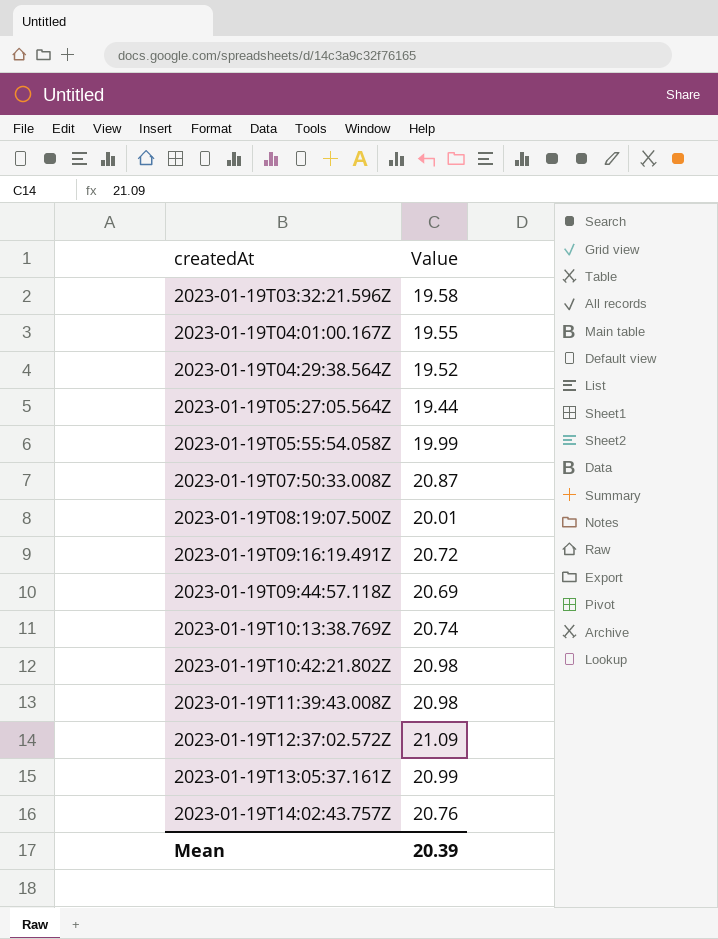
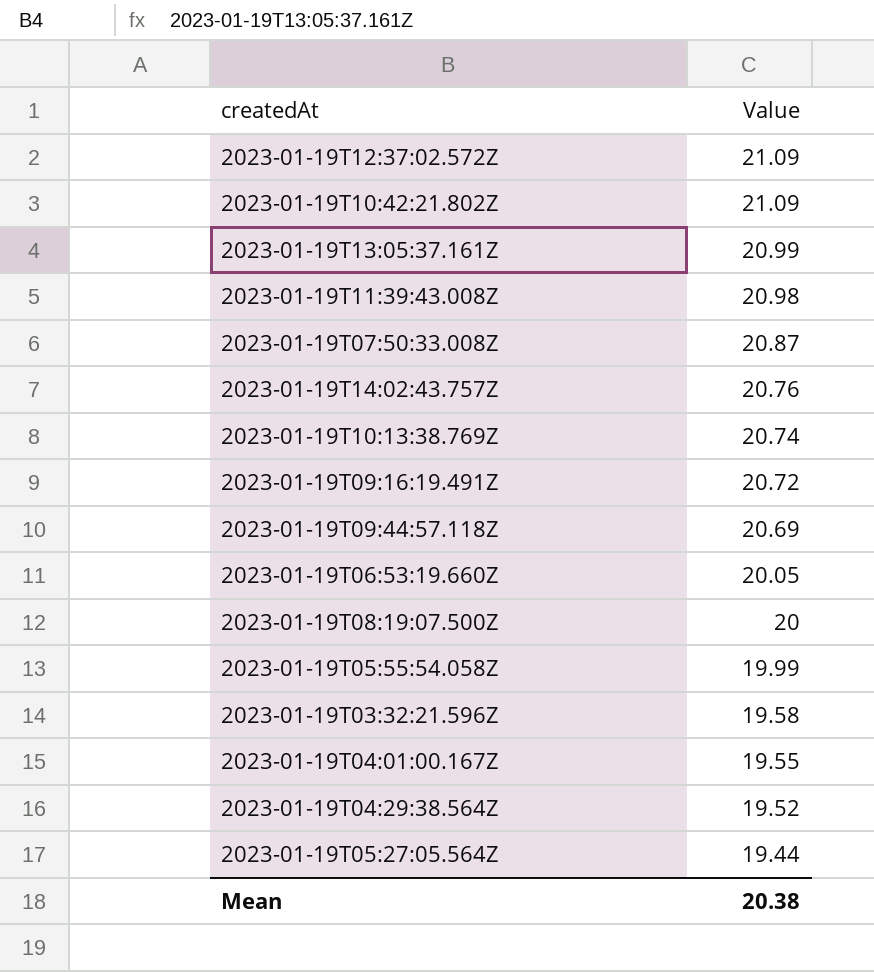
row order: createdAt ascending -> Value descending
2023-01-19T10:42:21.802Z | Value: 20.98 -> 21.09
row 2023-01-19T06:53:19.660Z: none -> 20.05
2023-01-19T08:19:07.500Z | Value: 20.01 -> 20
Mean | Value: 20.39 -> 20.38

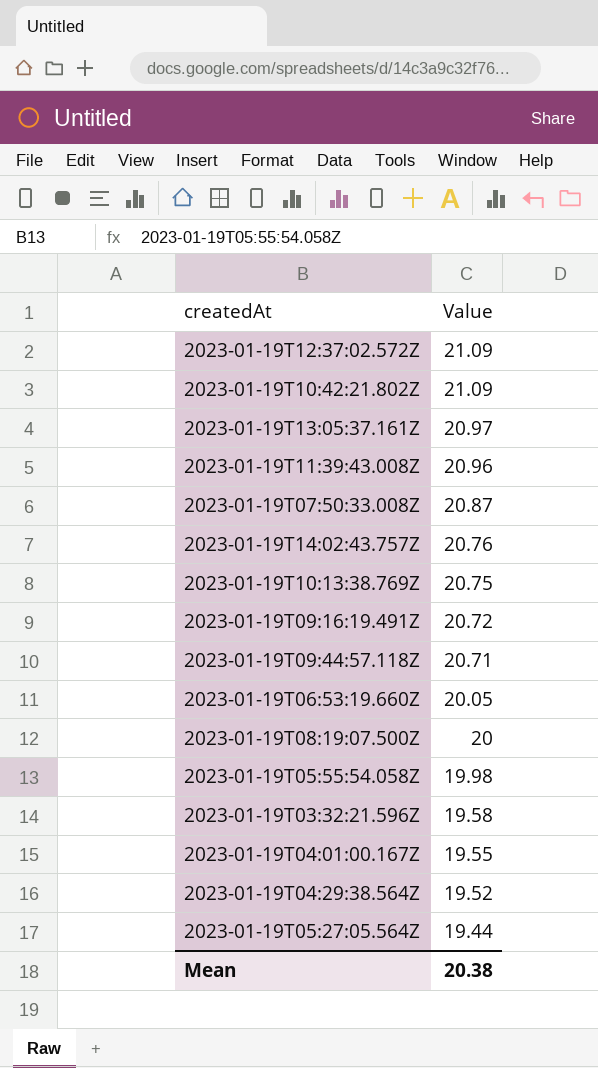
2023-01-19T13:05:37.161Z | Value: 20.99 -> 20.97
2023-01-19T11:39:43.008Z | Value: 20.98 -> 20.96
2023-01-19T10:13:38.769Z | Value: 20.74 -> 20.75
2023-01-19T09:44:57.118Z | Value: 20.69 -> 20.71
2023-01-19T05:55:54.058Z | Value: 19.99 -> 19.98

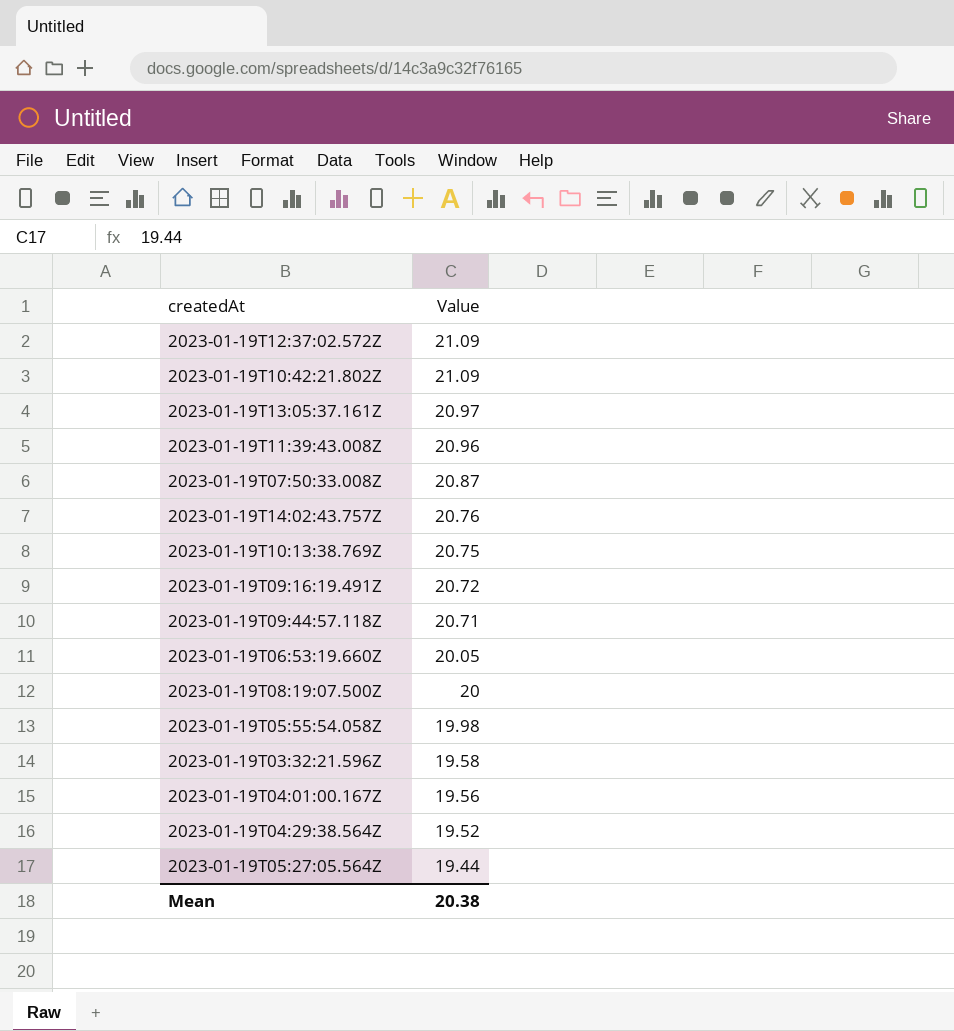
2023-01-19T04:01:00.167Z | Value: 19.55 -> 19.56

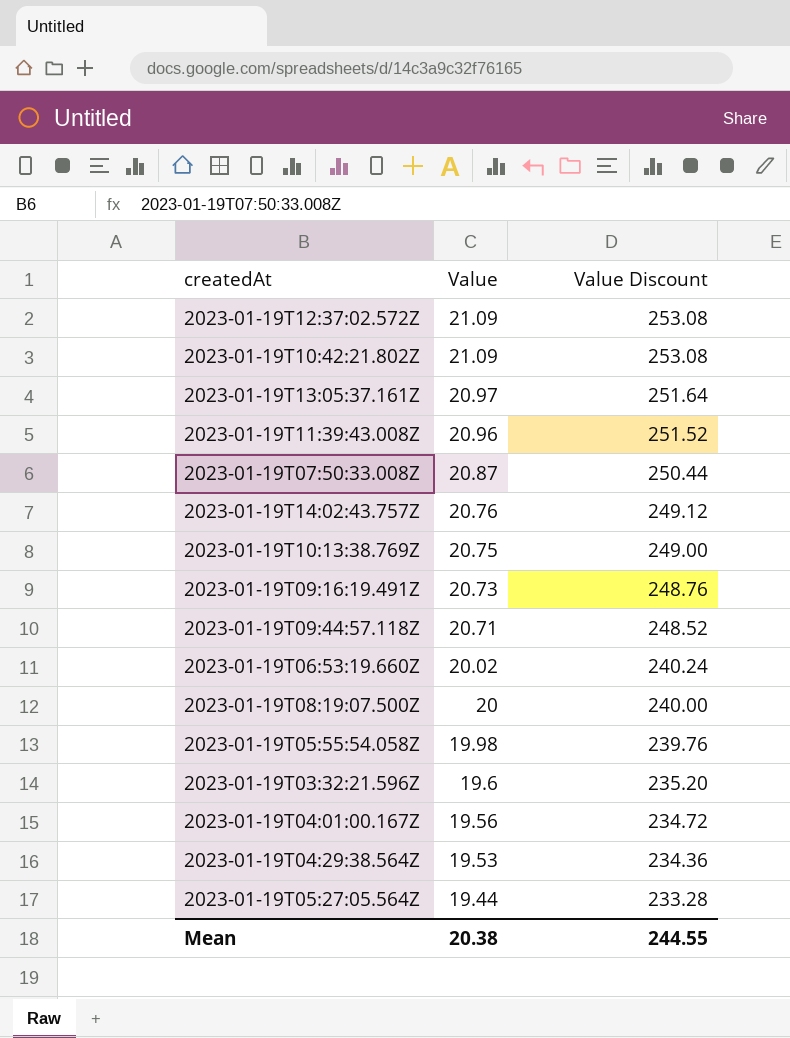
column Value Discount | formula: none -> [Value] * 12
2023-01-19T09:16:19.491Z | Value: 20.72 -> 20.73
2023-01-19T06:53:19.660Z | Value: 20.05 -> 20.02
2023-01-19T03:32:21.596Z | Value: 19.58 -> 19.6
2023-01-19T04:29:38.564Z | Value: 19.52 -> 19.53

